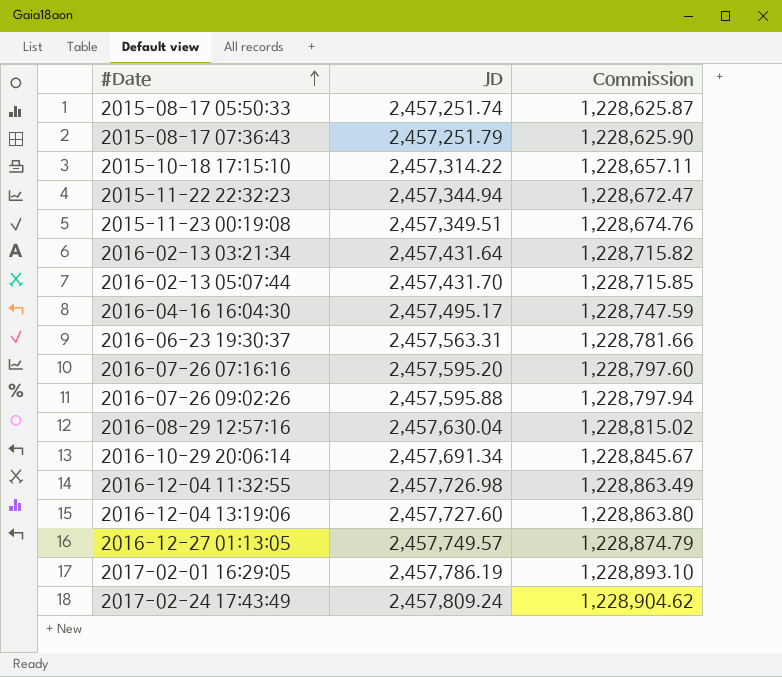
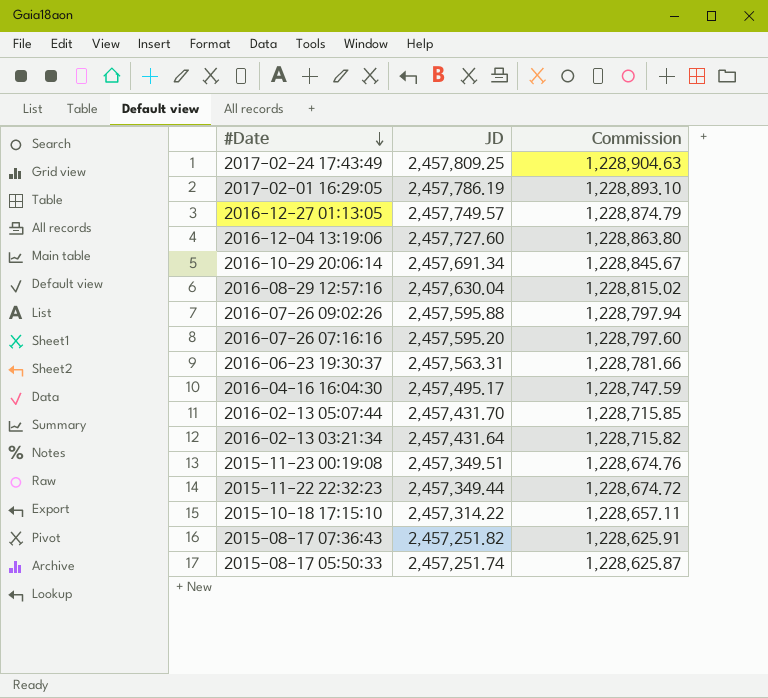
row order: #Date ascending -> #Date descending
row 2016-12-04 11:32:55: 2,457,726.98 | 1,228,863.49 -> none
2017-02-24 17:43:49 | JD: 2,457,809.24 -> 2,457,809.25
2017-02-24 17:43:49 | Commission: 1,228,904.62 -> 1,228,904.63
2015-11-22 22:32:23 | JD: 2,457,344.94 -> 2,457,349.44
2015-11-22 22:32:23 | Commission: 1,228,672.47 -> 1,228,674.72
2015-08-17 07:36:43 | JD: 2,457,251.79 -> 2,457,251.82
2015-08-17 07:36:43 | Commission: 1,228,625.90 -> 1,228,625.91

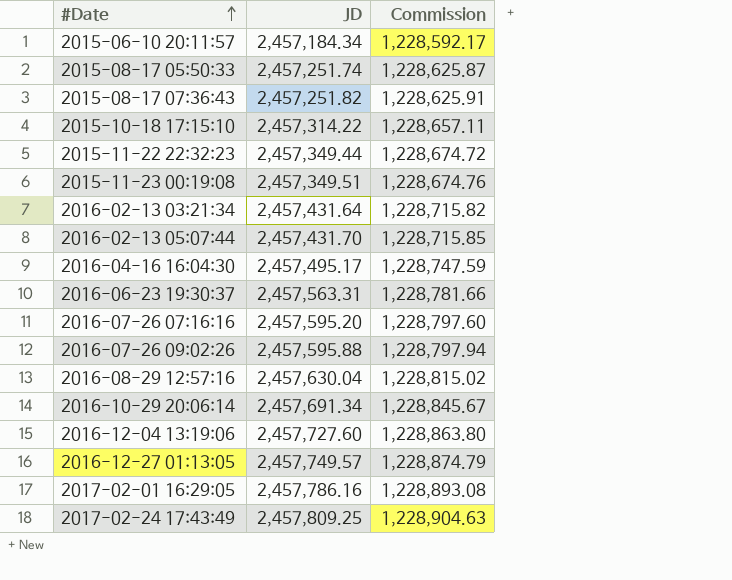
row order: #Date descending -> #Date ascending
row 2015-06-10 20:11:57: none -> 2,457,184.34 | 1,228,592.17
2017-02-01 16:29:05 | JD: 2,457,786.19 -> 2,457,786.16
2017-02-01 16:29:05 | Commission: 1,228,893.10 -> 1,228,893.08

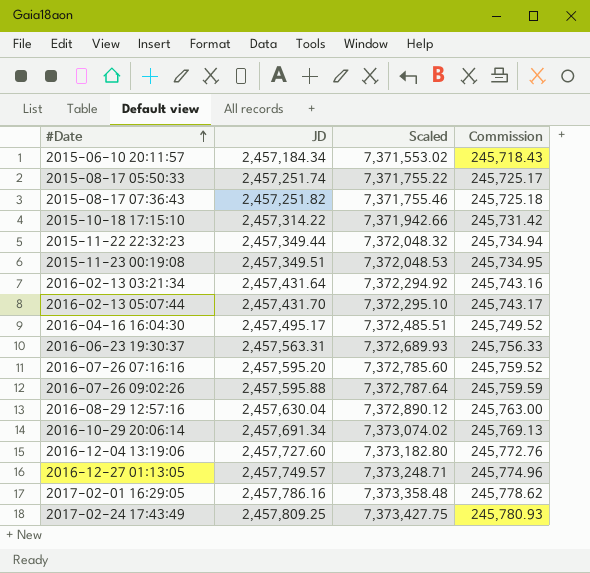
column Scaled | formula: none -> [JD] * 3
column Commission | formula: [JD] * 0.5 -> [JD] * 0.1

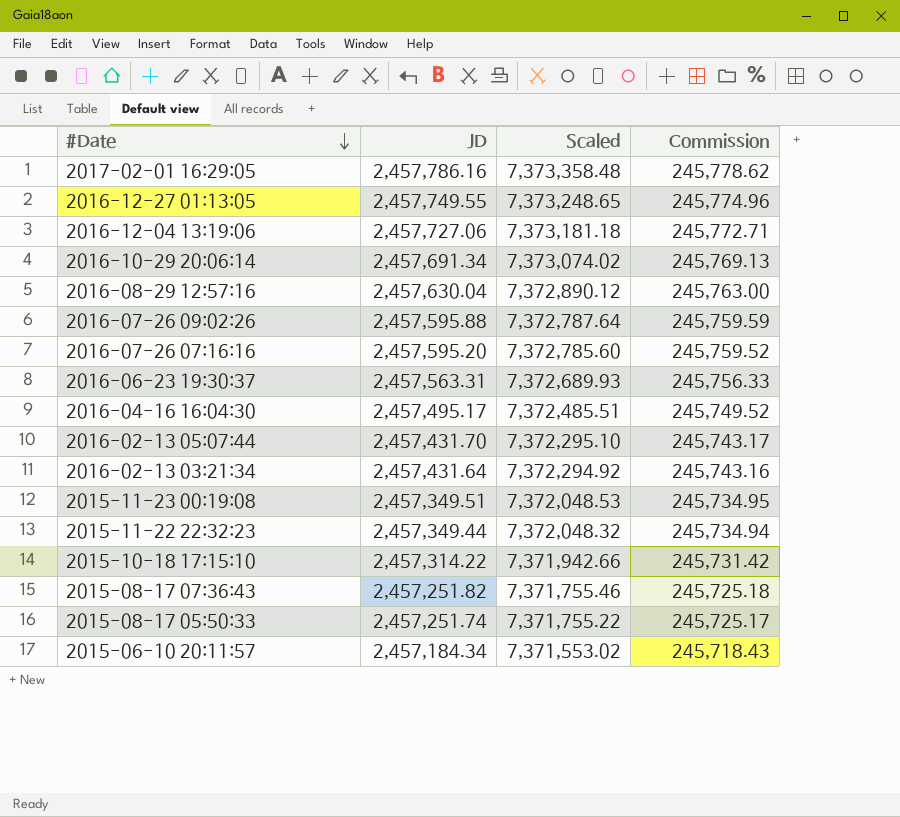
row order: #Date ascending -> #Date descending
row 2017-02-24 17:43:49: 2,457,809.25 | 7,373,427.75 | 245,780.93 -> none
2016-12-27 01:13:05 | JD: 2,457,749.57 -> 2,457,749.55
2016-12-27 01:13:05 | Scaled: 7,373,248.71 -> 7,373,248.65
2016-12-04 13:19:06 | JD: 2,457,727.60 -> 2,457,727.06
2016-12-04 13:19:06 | Scaled: 7,373,182.80 -> 7,373,181.18
2016-12-04 13:19:06 | Commission: 245,772.76 -> 245,772.71

